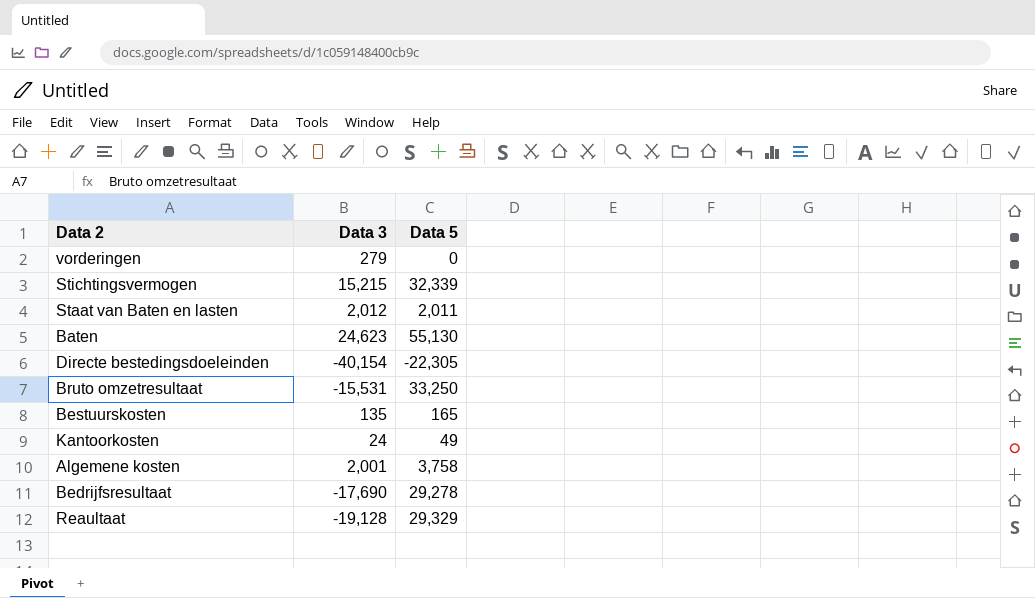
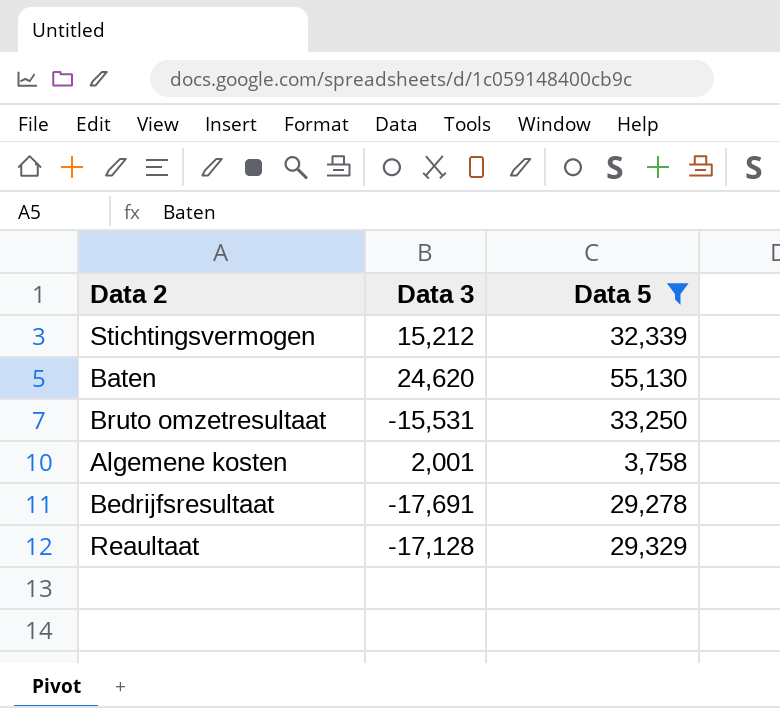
filter: none -> Data 5 >= 3,758
Stichtingsvermogen | Data 3: 15,215 -> 15,212
Baten | Data 3: 24,623 -> 24,620
Bedrijfsresultaat | Data 3: -17,690 -> -17,691
Reaultaat | Data 3: -19,128 -> -17,128

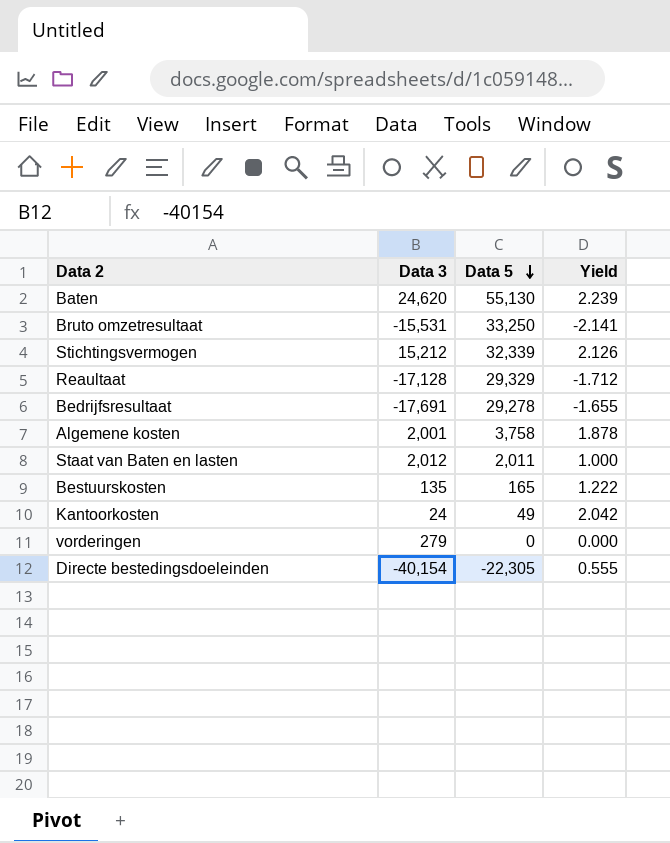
filter: Data 5 >= 3,758 -> none
row order: none -> Data 5 descending
column Yield | formula: none -> [Data 5] / [Data 3]

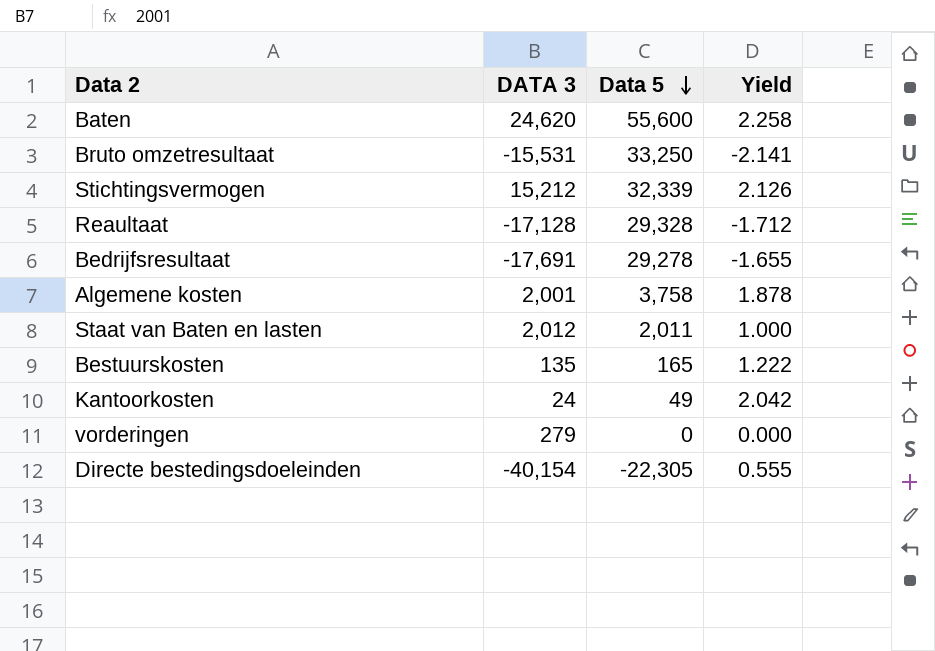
column name: Data 3 -> DATA 3
Baten | Data 5: 55,130 -> 55,600
Baten | Yield: 2.239 -> 2.258
Reaultaat | Data 5: 29,329 -> 29,328

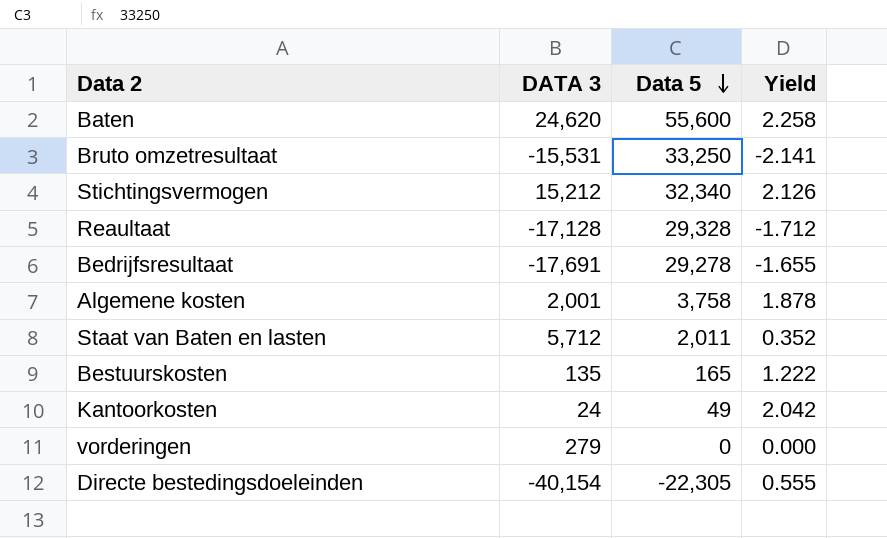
Stichtingsvermogen | Data 5: 32,339 -> 32,340
Staat van Baten en lasten | DATA 3: 2,012 -> 5,712
Staat van Baten en lasten | Yield: 1.000 -> 0.352

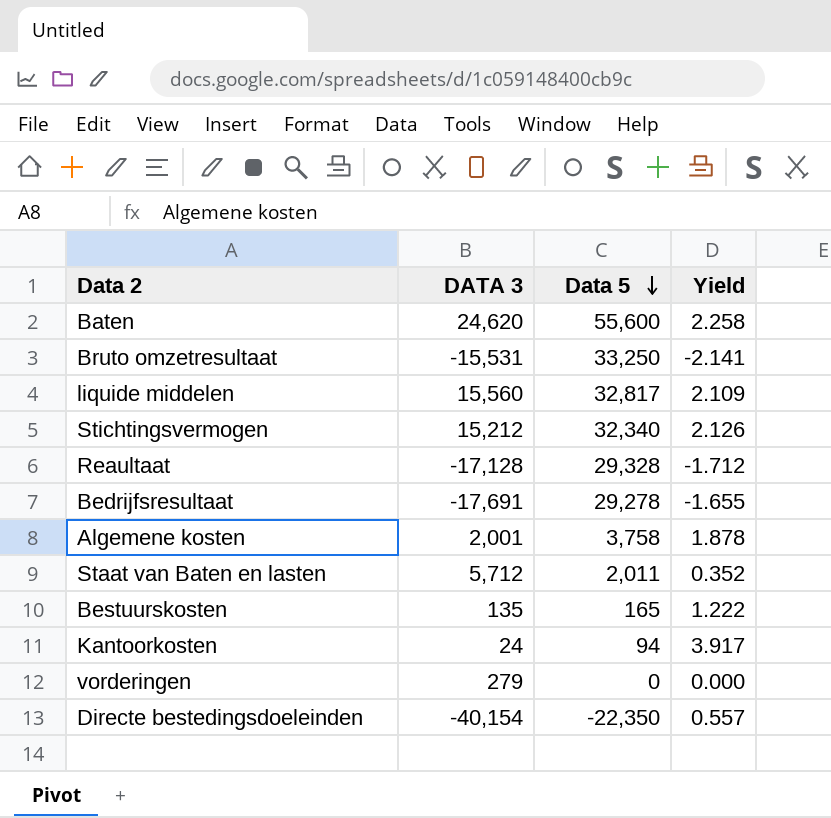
row liquide middelen: none -> 15,560 | 32,817 | 2.109
Kantoorkosten | Data 5: 49 -> 94
Kantoorkosten | Yield: 2.042 -> 3.917
Directe bestedingsdoeleinden | Data 5: -22,305 -> -22,350
Directe bestedingsdoeleinden | Yield: 0.555 -> 0.557

